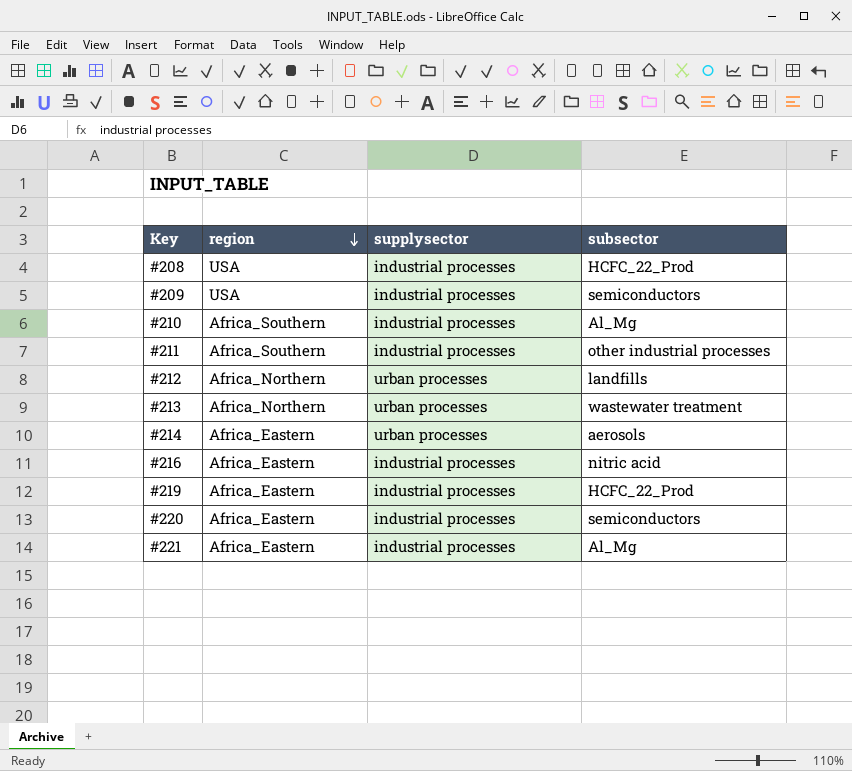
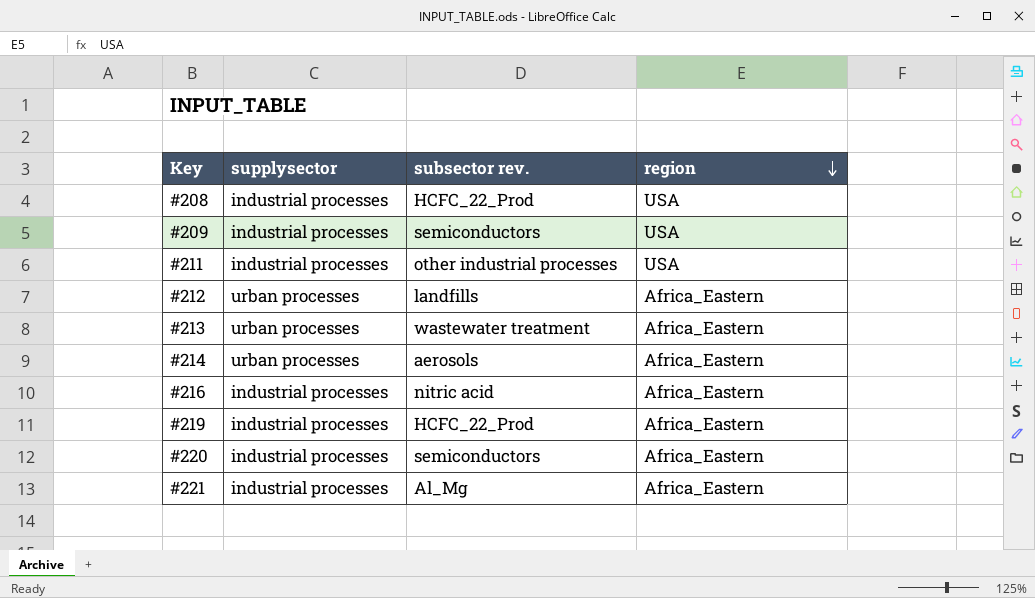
column name: subsector -> subsector rev.
column region | position: 2 -> 4
row #210: Africa_Southern | industrial processes | Al_Mg -> none
#211 | region: Africa_Southern -> USA
#212 | region: Africa_Northern -> Africa_Eastern
#213 | region: Africa_Northern -> Africa_Eastern

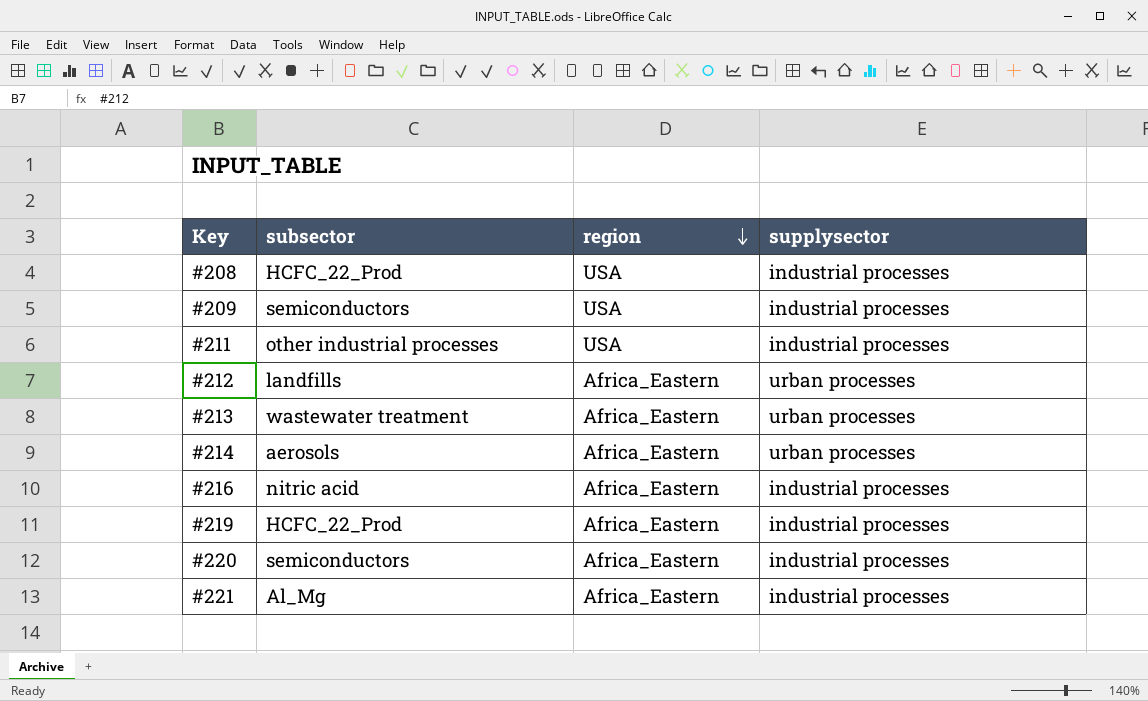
column name: subsector rev. -> subsector
column supplysector | position: 2 -> 4

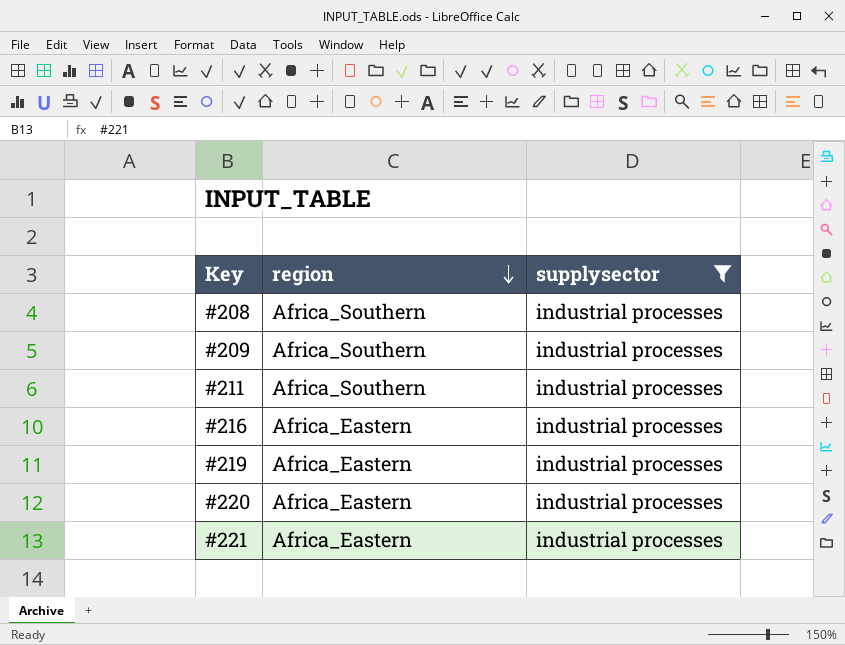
filter: none -> supplysector = industrial processes
column subsector | position: 2 -> none
#208 | region: USA -> Africa_Southern
#209 | region: USA -> Africa_Southern
#211 | region: USA -> Africa_Southern

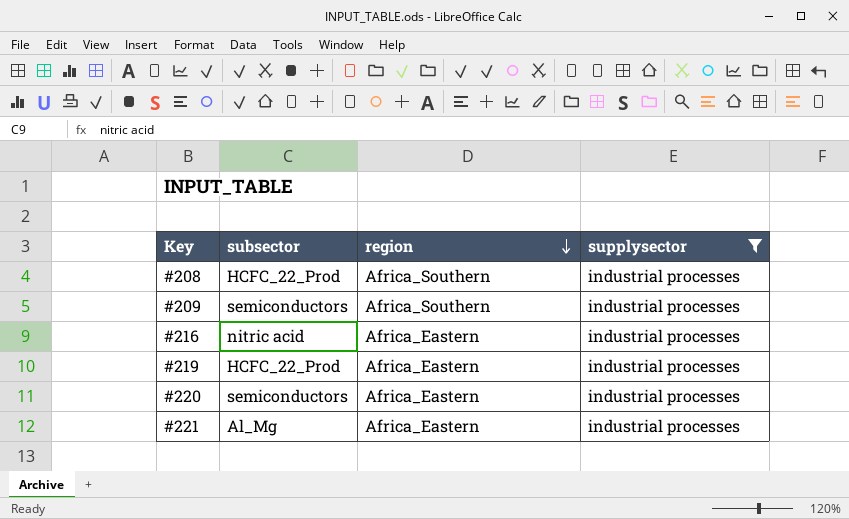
column subsector | position: none -> 2
row #211: Africa_Southern | industrial processes -> none

